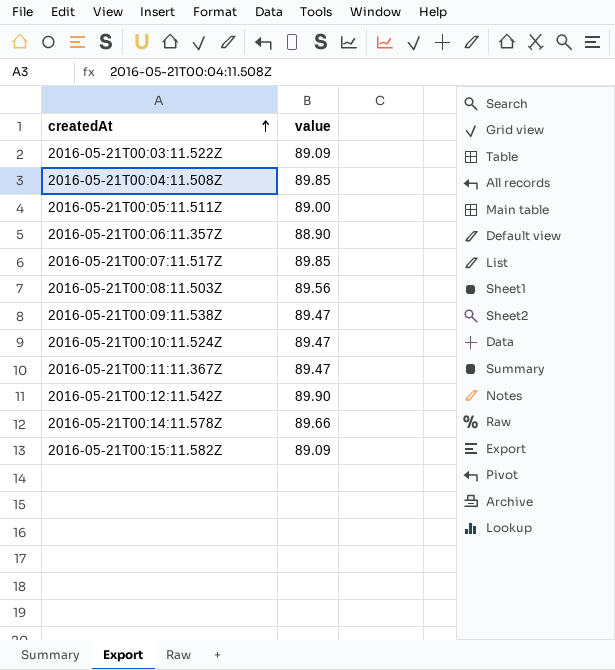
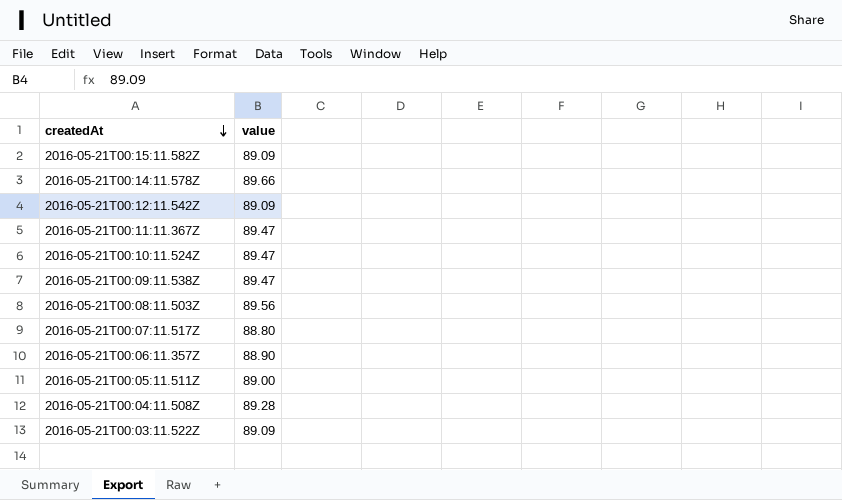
row order: createdAt ascending -> createdAt descending
2016-05-21T00:12:11.542Z | value: 89.90 -> 89.09
2016-05-21T00:07:11.517Z | value: 89.85 -> 88.80
2016-05-21T00:04:11.508Z | value: 89.85 -> 89.28

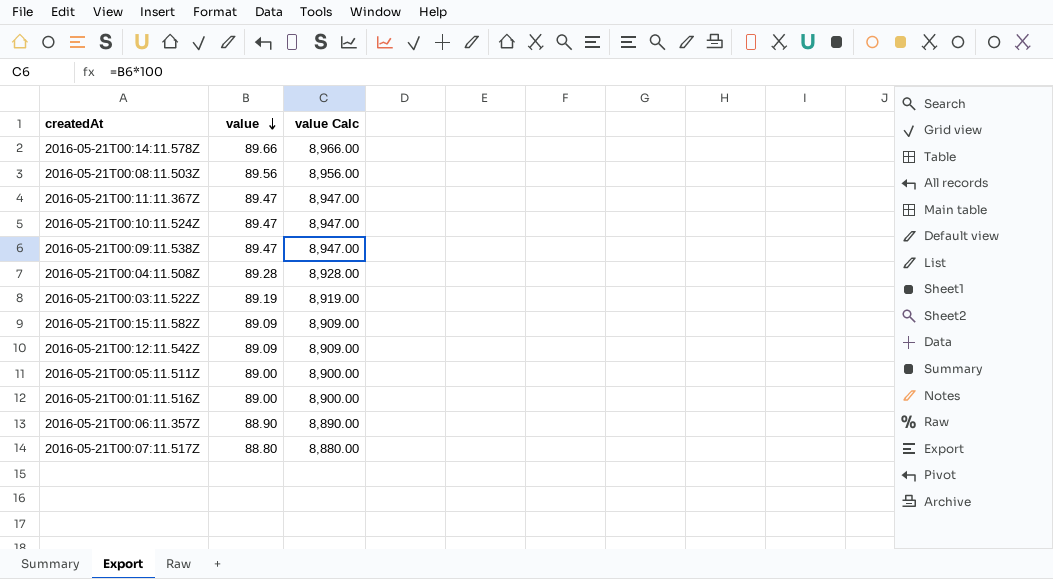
row order: createdAt descending -> value descending
column value Calc | formula: none -> [value] * 100
2016-05-21T00:03:11.522Z | value: 89.09 -> 89.19
row 2016-05-21T00:01:11.516Z: none -> 89.00 | 8,900.00

